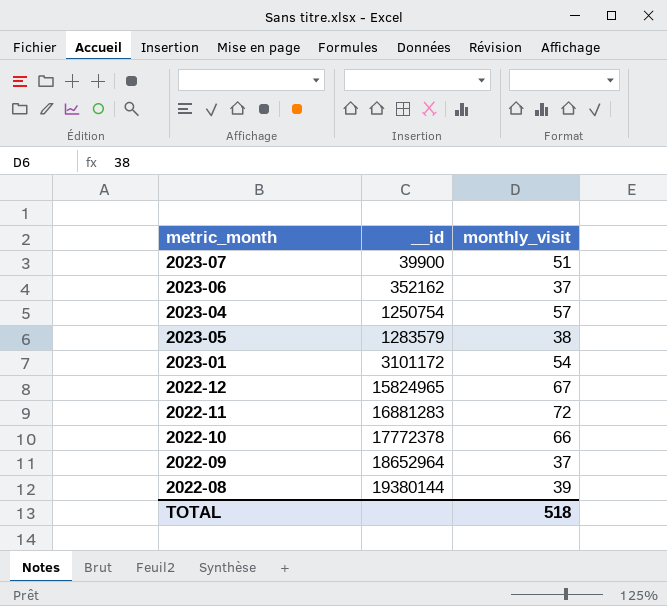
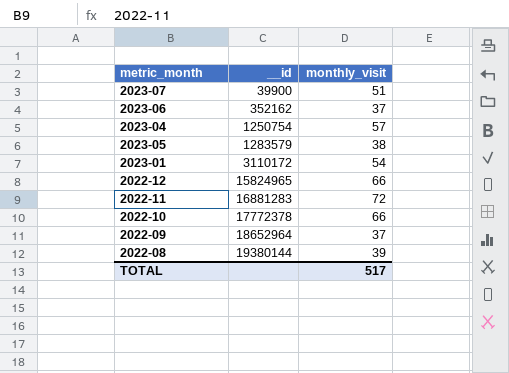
2023-01 | __id: 3101172 -> 3110172
2022-12 | monthly_visit: 67 -> 66
TOTAL | monthly_visit: 518 -> 517

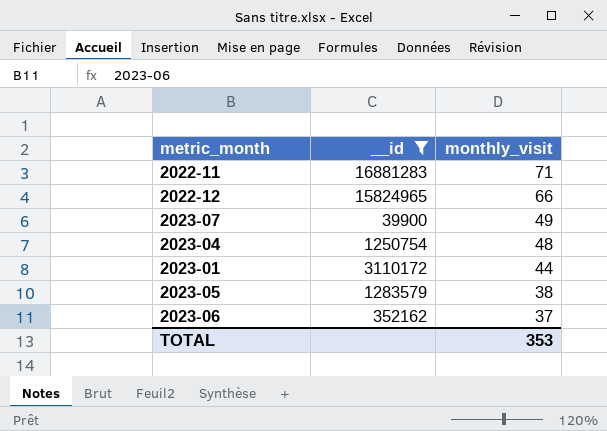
filter: none -> __id <= 16881283
row order: __id ascending -> monthly_visit descending
2022-11 | monthly_visit: 72 -> 71
2023-07 | monthly_visit: 51 -> 49
2023-04 | monthly_visit: 57 -> 48
2023-01 | monthly_visit: 54 -> 44
TOTAL | monthly_visit: 517 -> 353

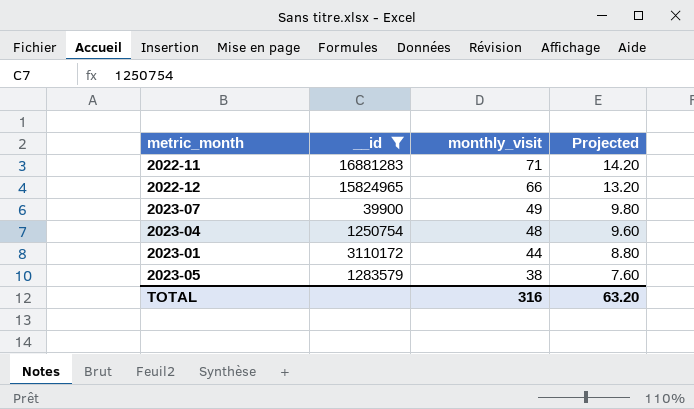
column Projected | formula: none -> [monthly_visit] * 0.2
row 2023-06: 352162 | 37 -> none
TOTAL | monthly_visit: 353 -> 316

